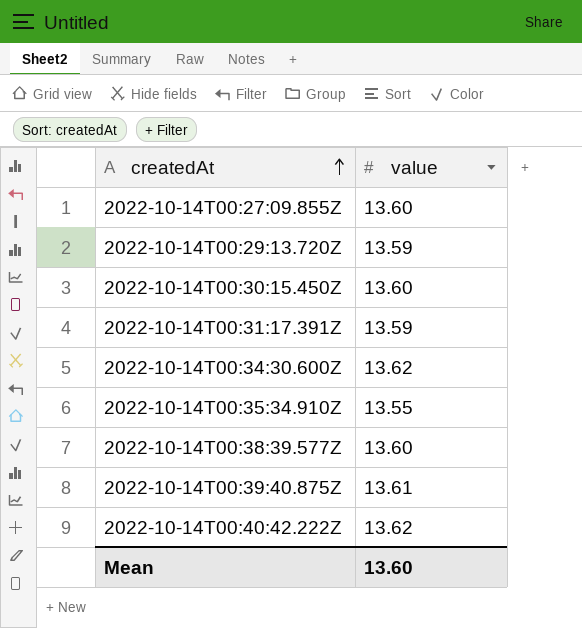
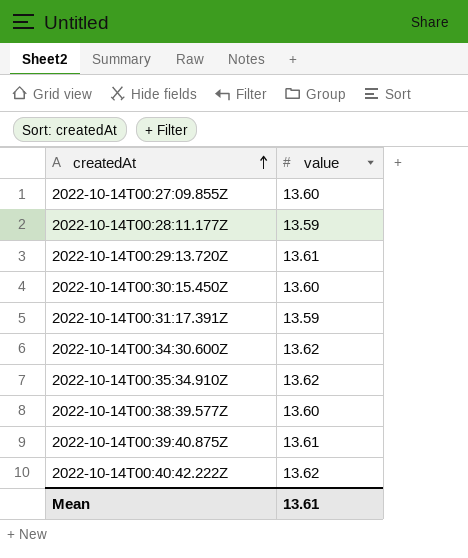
row 2022-10-14T00:28:11.177Z: none -> 13.59
2022-10-14T00:29:13.720Z | value: 13.59 -> 13.61
2022-10-14T00:35:34.910Z | value: 13.55 -> 13.62
Mean | value: 13.60 -> 13.61

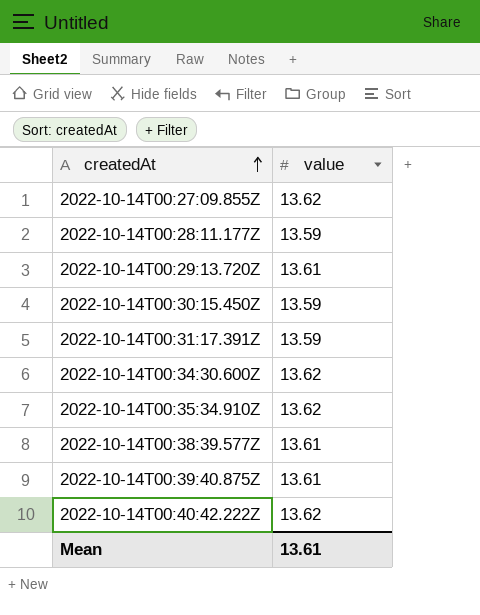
2022-10-14T00:27:09.855Z | value: 13.60 -> 13.62
2022-10-14T00:30:15.450Z | value: 13.60 -> 13.59
2022-10-14T00:38:39.577Z | value: 13.60 -> 13.61

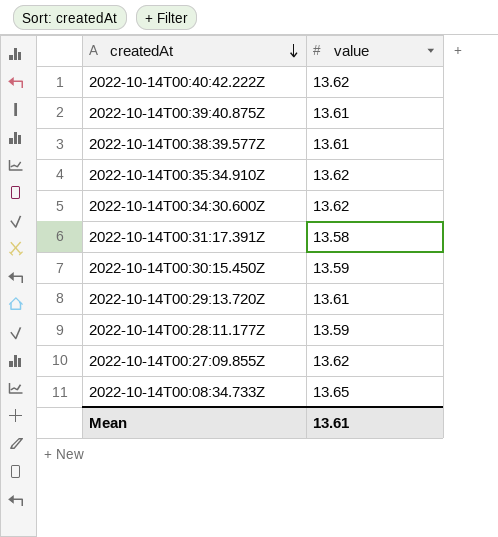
row order: createdAt ascending -> createdAt descending
2022-10-14T00:31:17.391Z | value: 13.59 -> 13.58
row 2022-10-14T00:08:34.733Z: none -> 13.65

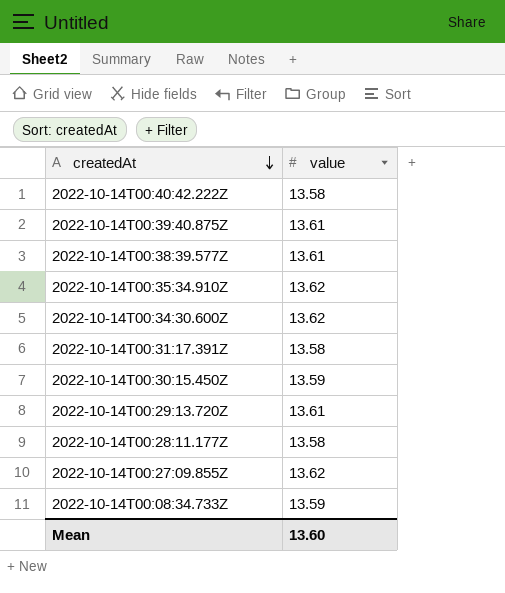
2022-10-14T00:40:42.222Z | value: 13.62 -> 13.58
2022-10-14T00:28:11.177Z | value: 13.59 -> 13.58
2022-10-14T00:08:34.733Z | value: 13.65 -> 13.59
Mean | value: 13.61 -> 13.60

